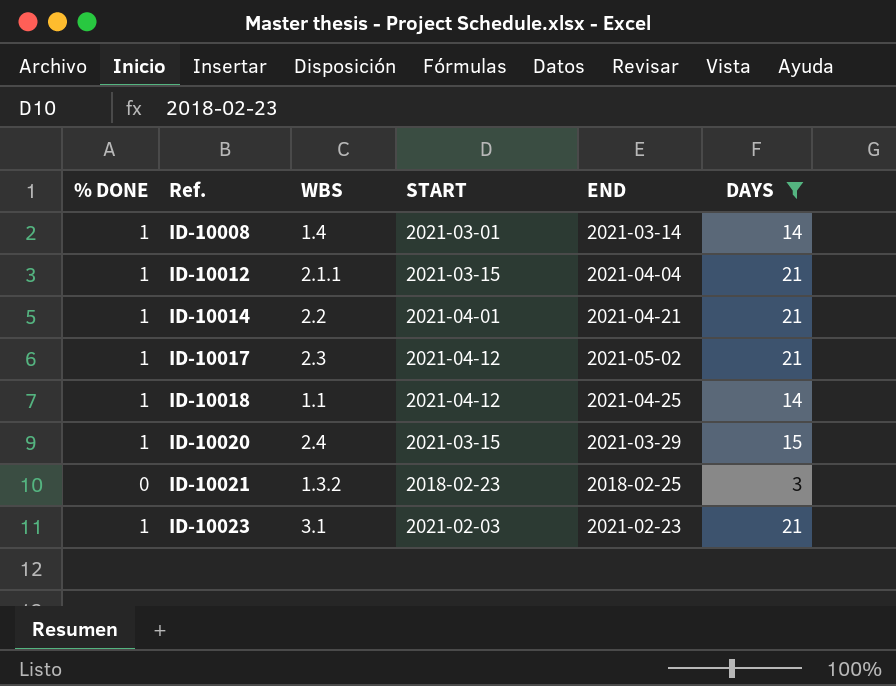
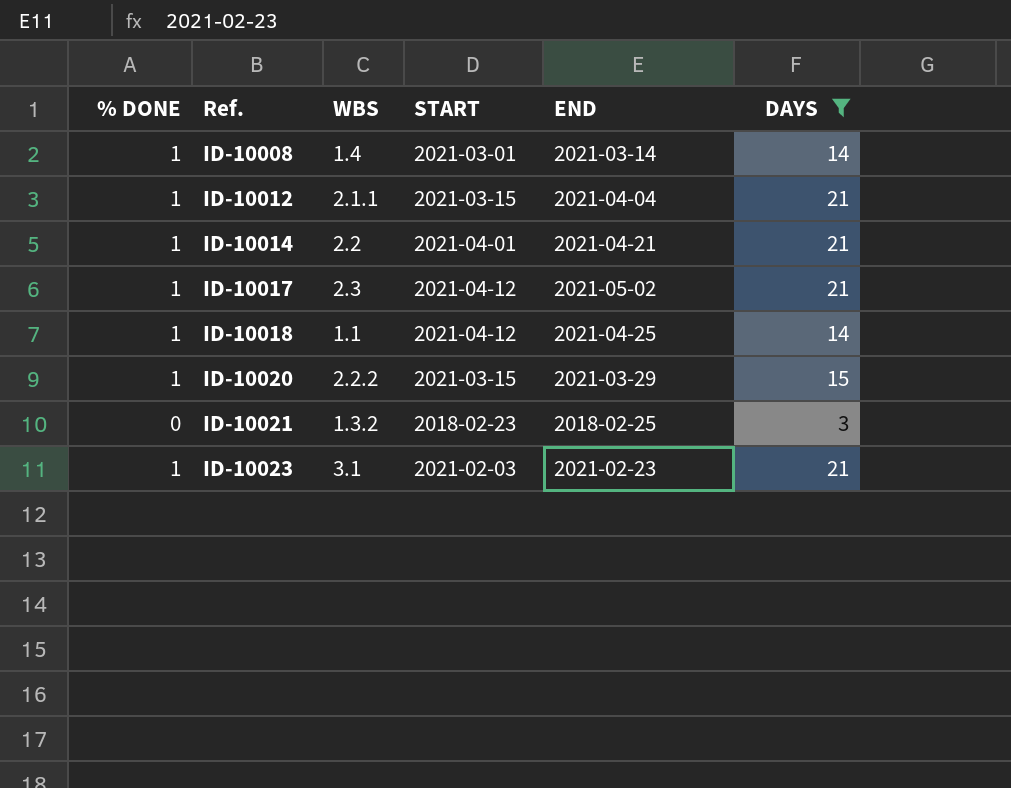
ID-10020 | WBS: 2.4 -> 2.2.2

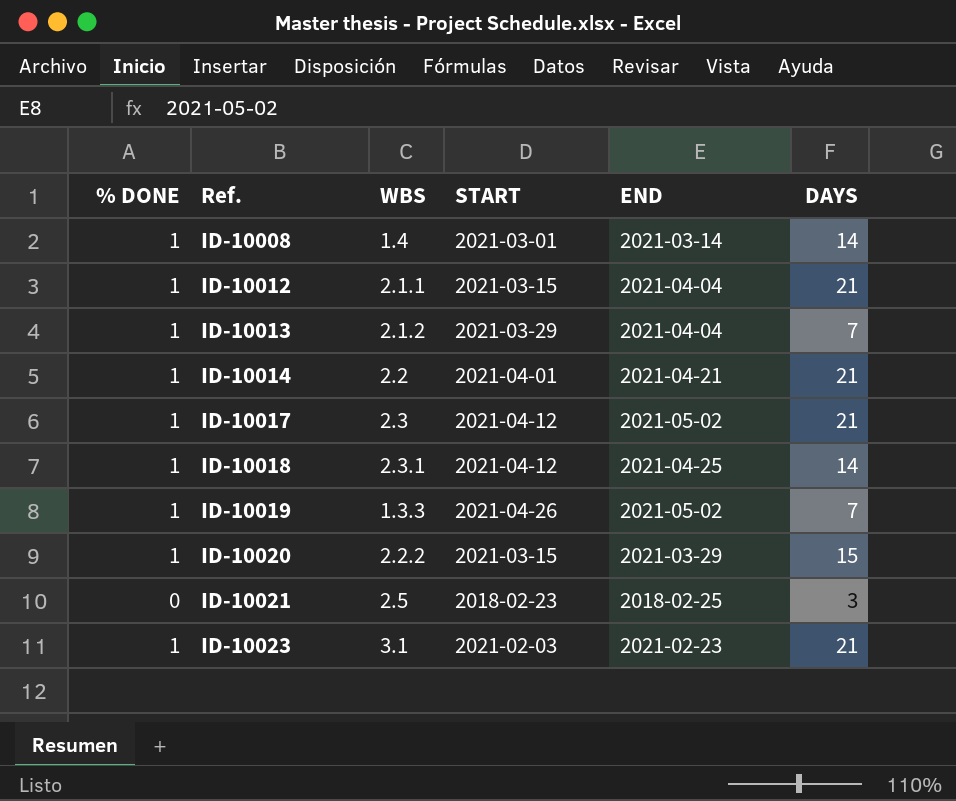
filter: DAYS != 7 -> none
ID-10018 | WBS: 1.1 -> 2.3.1
ID-10021 | WBS: 1.3.2 -> 2.5

